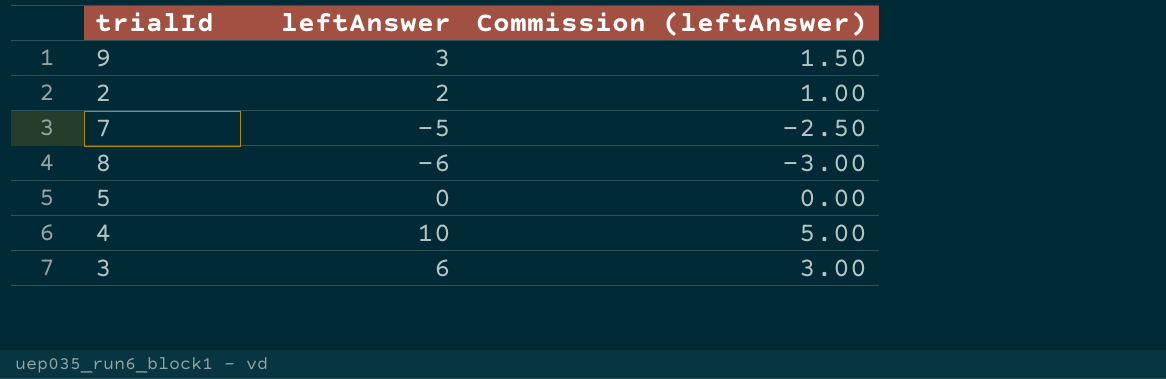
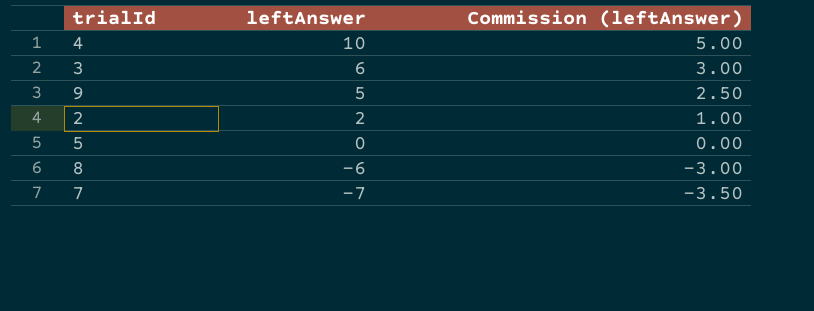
row order: none -> leftAnswer descending
9 | leftAnswer: 3 -> 5
9 | Commission (leftAnswer): 1.50 -> 2.50
7 | leftAnswer: -5 -> -7
7 | Commission (leftAnswer): -2.50 -> -3.50

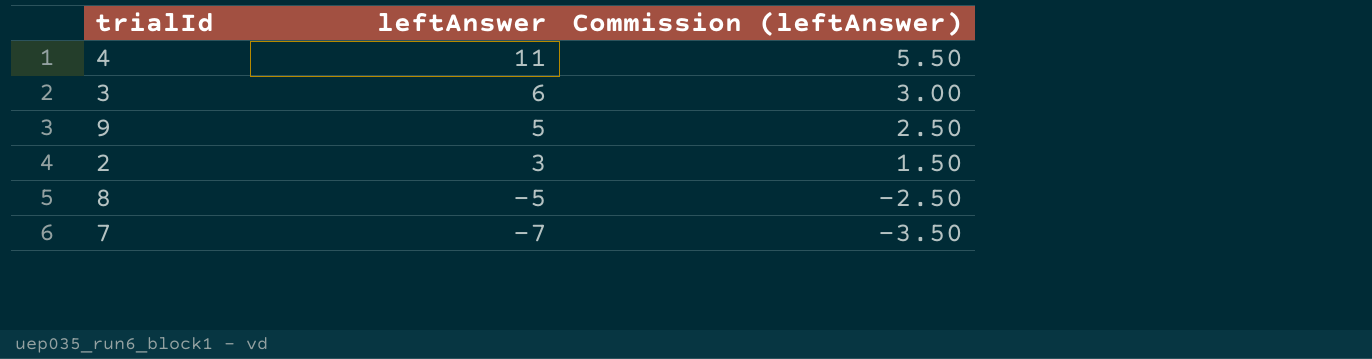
row 5: 0 | 0.00 -> none
4 | leftAnswer: 10 -> 11
4 | Commission (leftAnswer): 5.00 -> 5.50
2 | leftAnswer: 2 -> 3
2 | Commission (leftAnswer): 1.00 -> 1.50
8 | leftAnswer: -6 -> -5
8 | Commission (leftAnswer): -3.00 -> -2.50

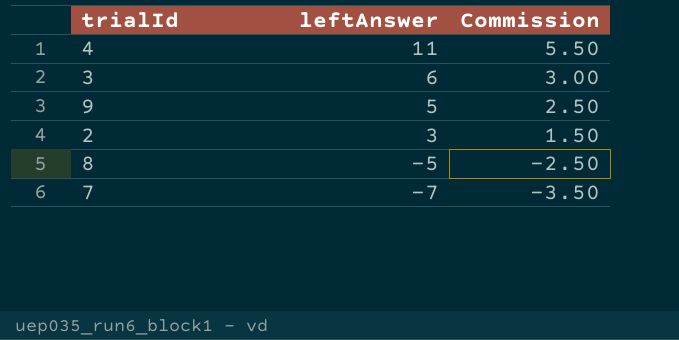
column name: Commission (leftAnswer) -> Commission

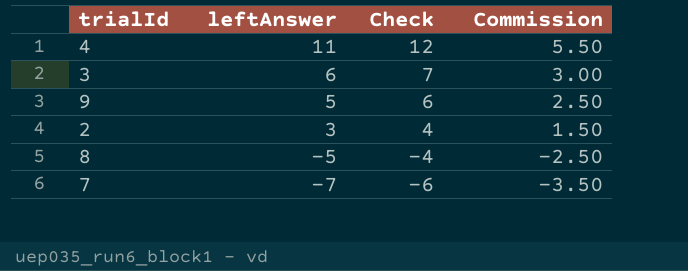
column Check | formula: none -> [leftAnswer] + 1

